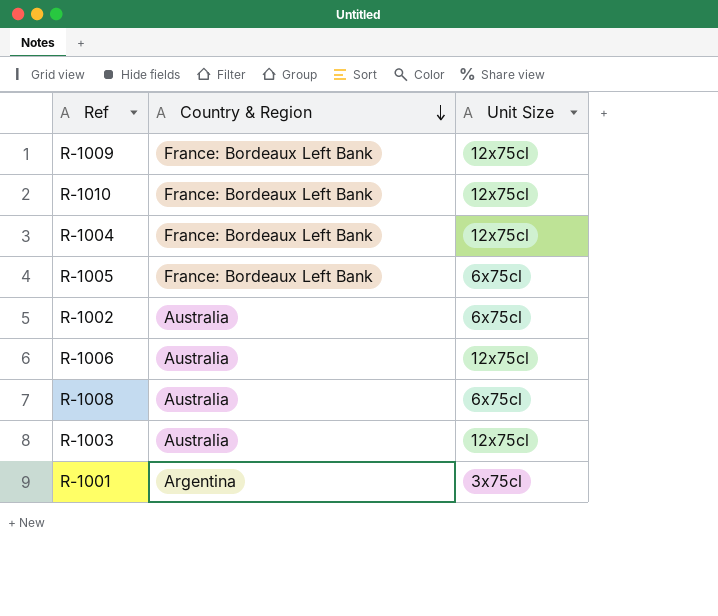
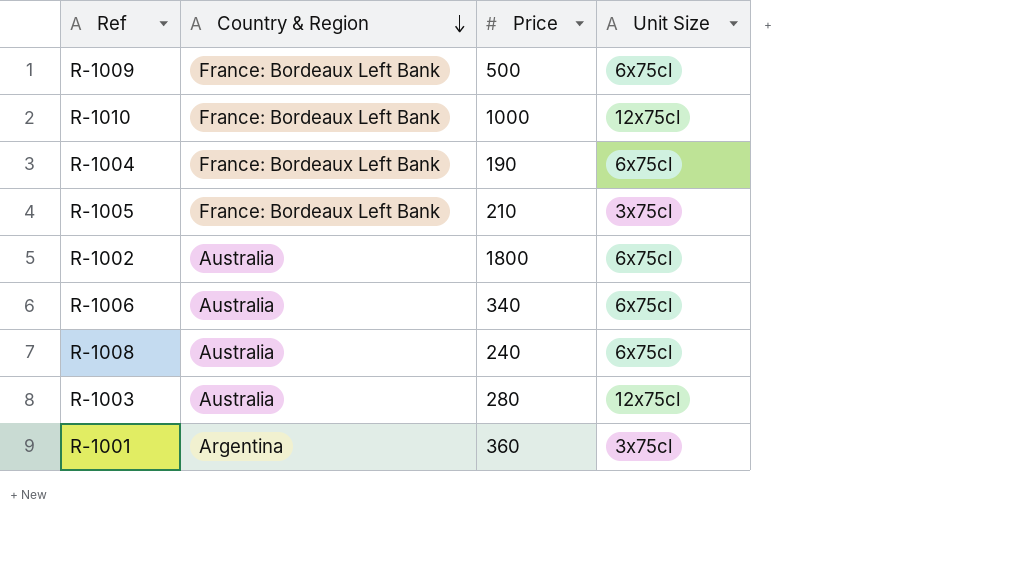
column Price | position: none -> 3
R-1009 | Unit Size: 12x75cl -> 6x75cl
R-1004 | Unit Size: 12x75cl -> 6x75cl
R-1005 | Unit Size: 6x75cl -> 3x75cl
R-1006 | Unit Size: 12x75cl -> 6x75cl

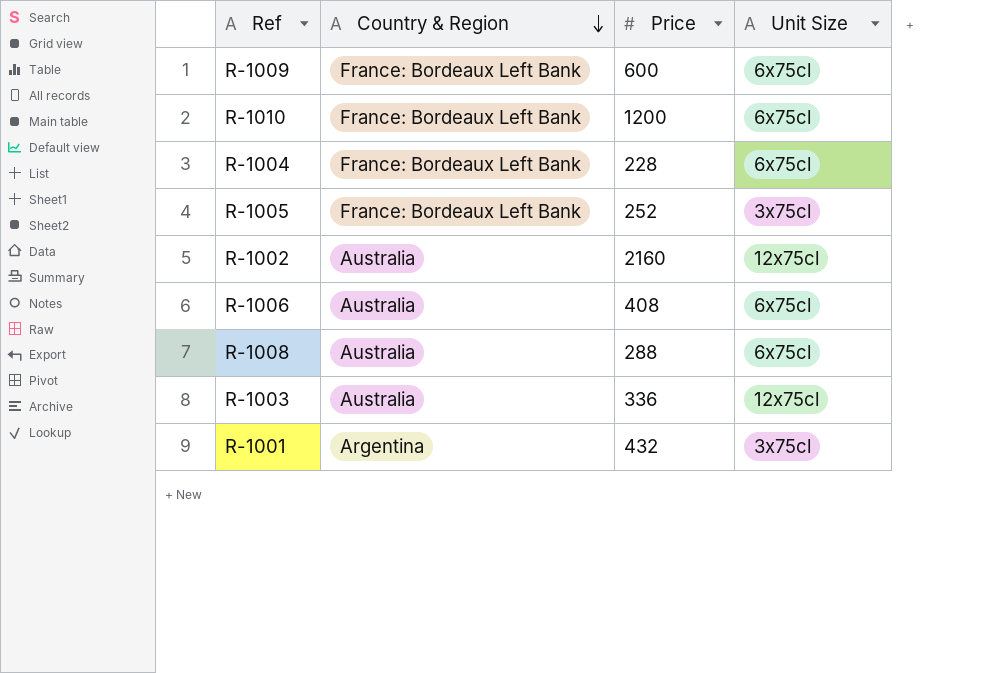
R-1009 | Price: 500 -> 600
R-1010 | Price: 1000 -> 1200
R-1010 | Unit Size: 12x75cl -> 6x75cl
R-1004 | Price: 190 -> 228
R-1005 | Price: 210 -> 252
R-1002 | Price: 1800 -> 2160
R-1002 | Unit Size: 6x75cl -> 12x75cl
R-1006 | Price: 340 -> 408
R-1008 | Price: 240 -> 288
R-1003 | Price: 280 -> 336
R-1001 | Price: 360 -> 432

